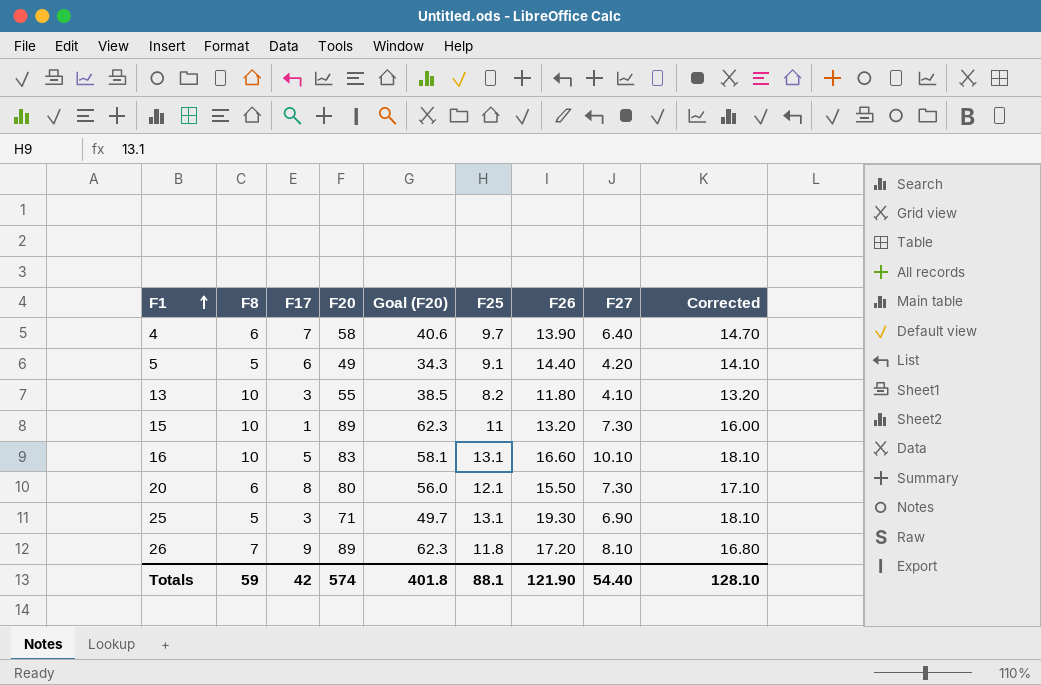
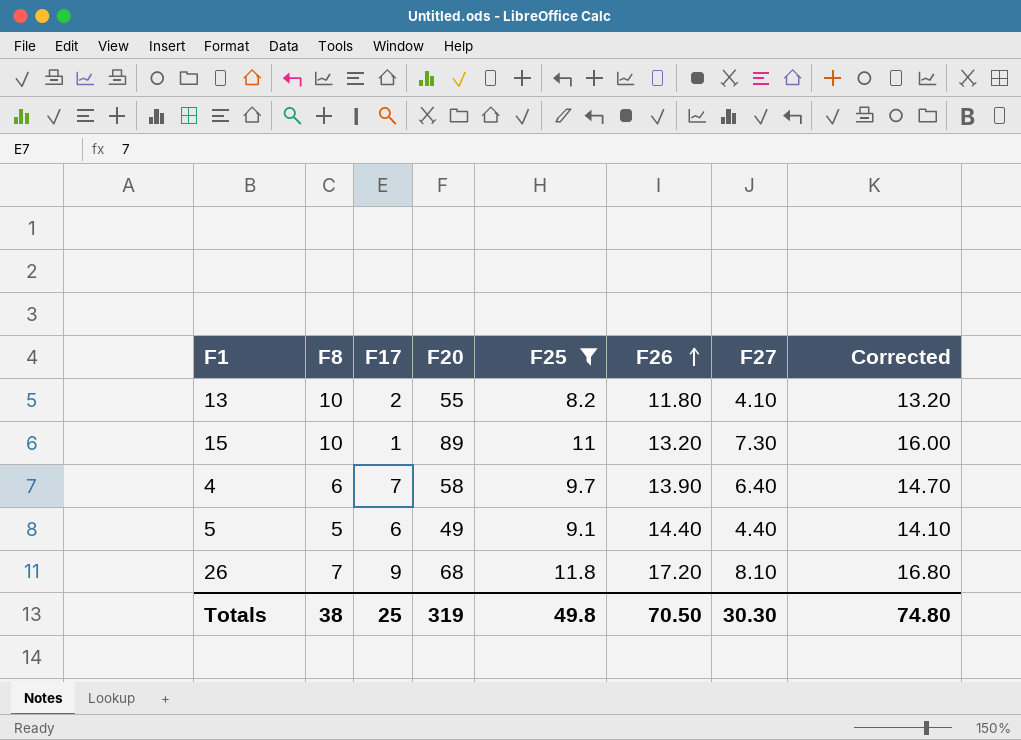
filter: none -> F25 <= 11.8
row order: F1 ascending -> F26 ascending
column Goal (F20) | formula: [F20] * 0.7 -> none
13 | F17: 3 -> 2
5 | F27: 4.20 -> 4.40
26 | F20: 89 -> 68
Totals | F8: 59 -> 38
Totals | F17: 42 -> 25
Totals | F20: 574 -> 319
Totals | F25: 88.1 -> 49.8
Totals | F26: 121.90 -> 70.50
Totals | F27: 54.40 -> 30.30
Totals | Corrected: 128.10 -> 74.80

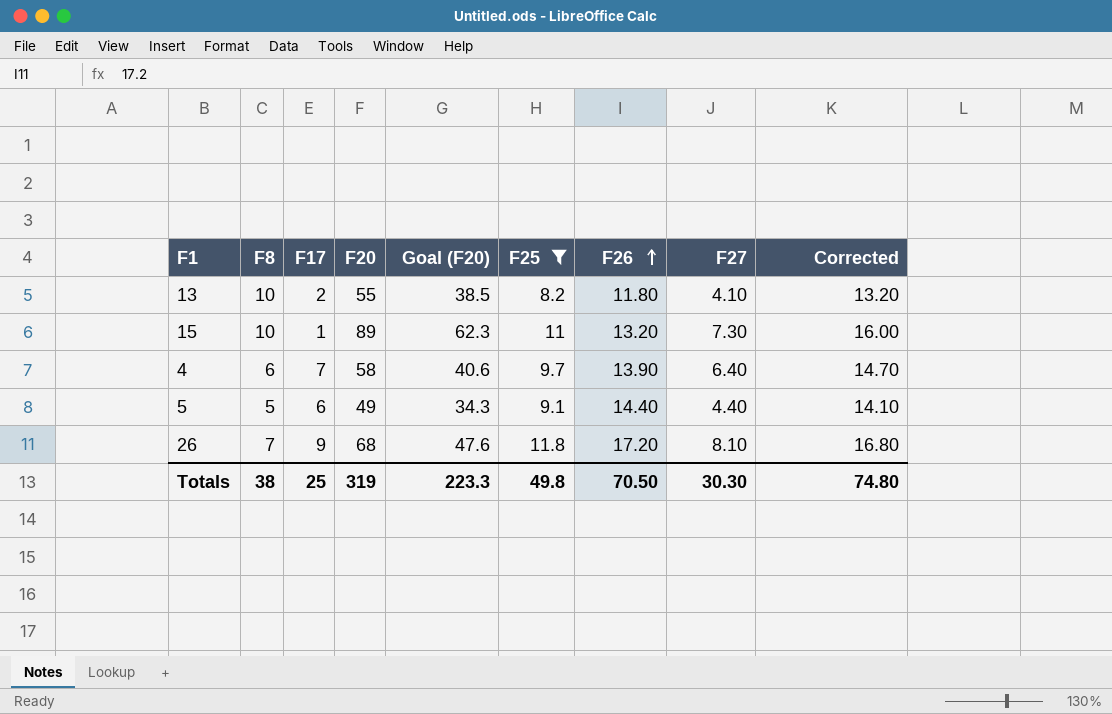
column Goal (F20) | formula: none -> [F20] * 0.7

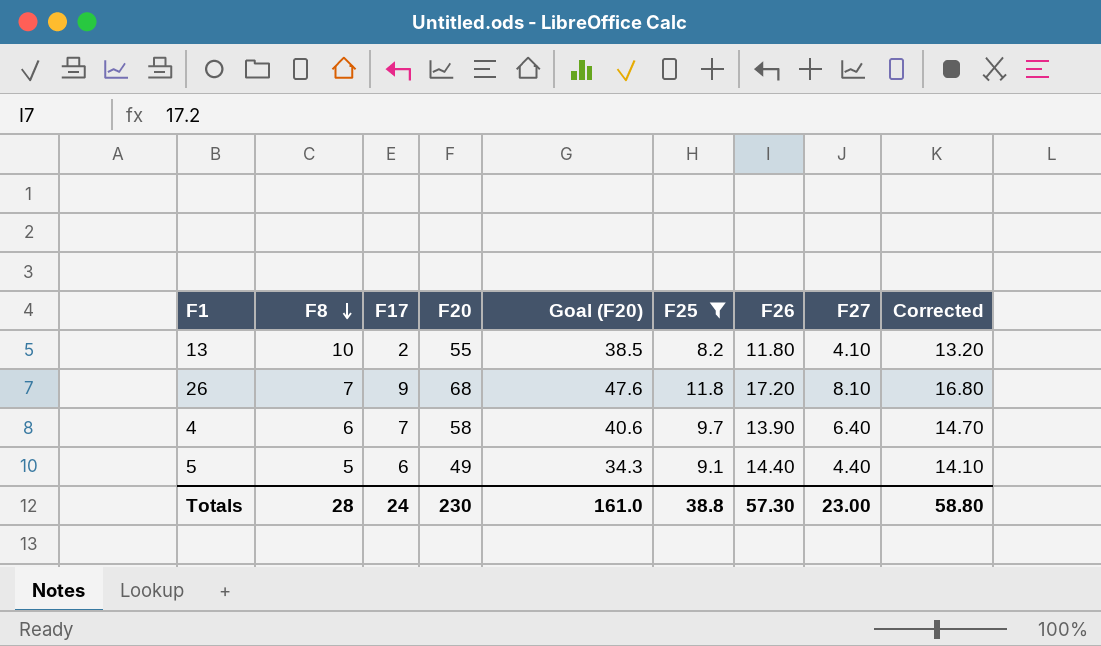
row order: F26 ascending -> F8 descending
row 15: 10 | 1 | 89 | 62.3 | 11 | 13.20 | 7.30 | 16.00 -> none
Totals | F8: 38 -> 28
Totals | F17: 25 -> 24
Totals | F20: 319 -> 230
Totals | Goal (F20): 223.3 -> 161.0
Totals | F25: 49.8 -> 38.8
Totals | F26: 70.50 -> 57.30
Totals | F27: 30.30 -> 23.00
Totals | Corrected: 74.80 -> 58.80

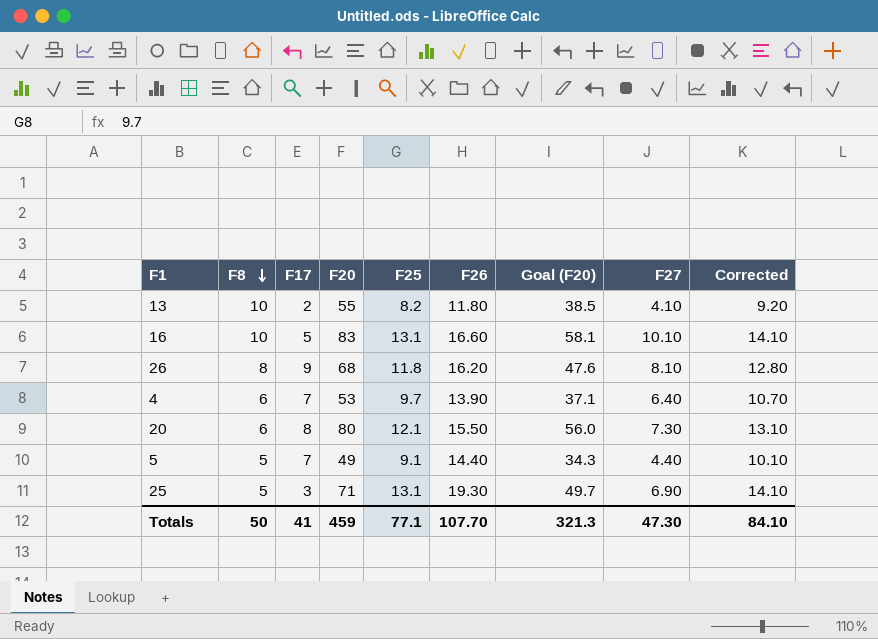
filter: F25 <= 11.8 -> none
column Goal (F20) | position: 5 -> 7
column Corrected | formula: [F25] + 5 -> [F25] + 1
26 | F8: 7 -> 8
26 | F26: 17.20 -> 16.20
4 | F20: 58 -> 53
4 | Goal (F20): 40.6 -> 37.1
5 | F17: 6 -> 7
Totals | F8: 28 -> 50
Totals | F17: 24 -> 41
Totals | F20: 230 -> 459
Totals | F25: 38.8 -> 77.1
Totals | F26: 57.30 -> 107.70
Totals | Goal (F20): 161.0 -> 321.3
Totals | F27: 23.00 -> 47.30
Totals | Corrected: 58.80 -> 84.10

